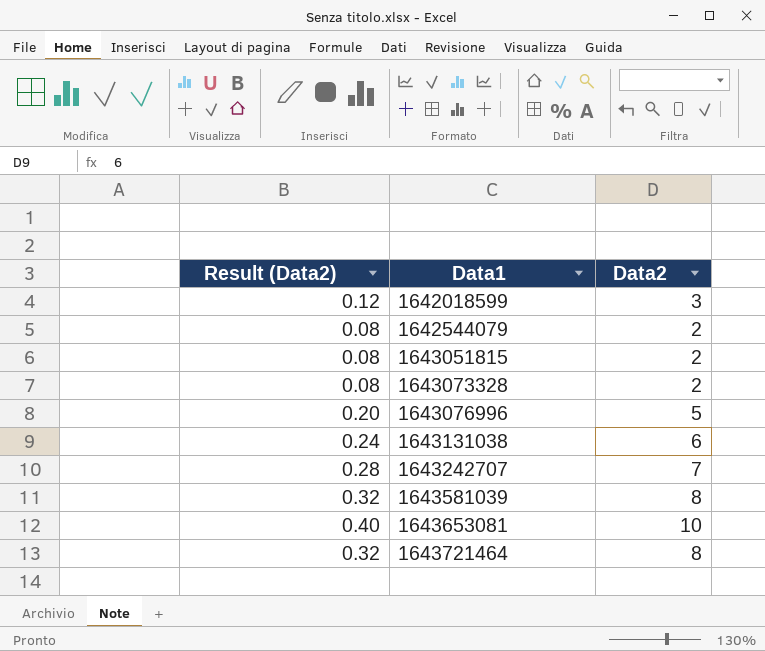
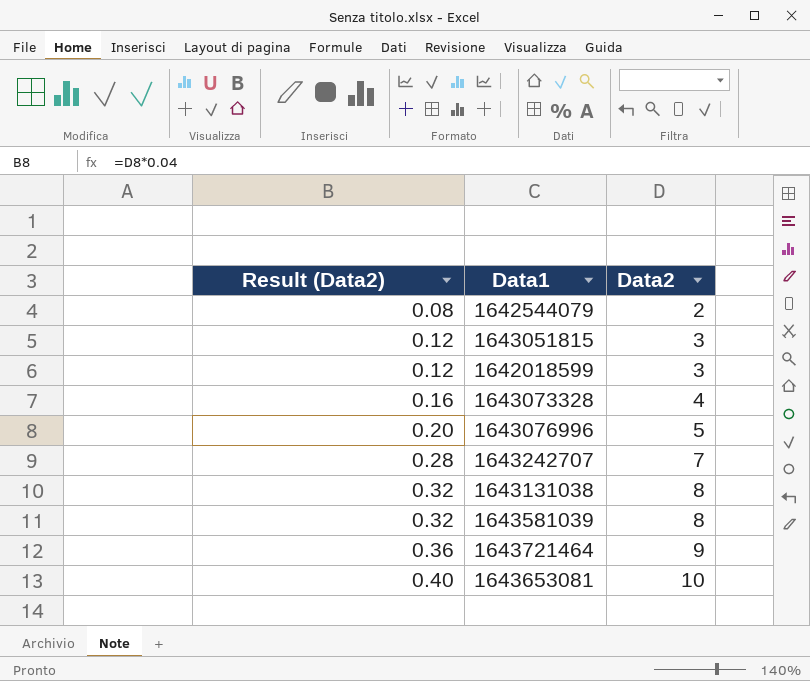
row order: Data1 ascending -> Result (Data2) ascending
1643051815 | Result (Data2): 0.08 -> 0.12
1643051815 | Data2: 2 -> 3
1643073328 | Result (Data2): 0.08 -> 0.16
1643073328 | Data2: 2 -> 4
1643131038 | Result (Data2): 0.24 -> 0.32
1643131038 | Data2: 6 -> 8
1643721464 | Result (Data2): 0.32 -> 0.36
1643721464 | Data2: 8 -> 9

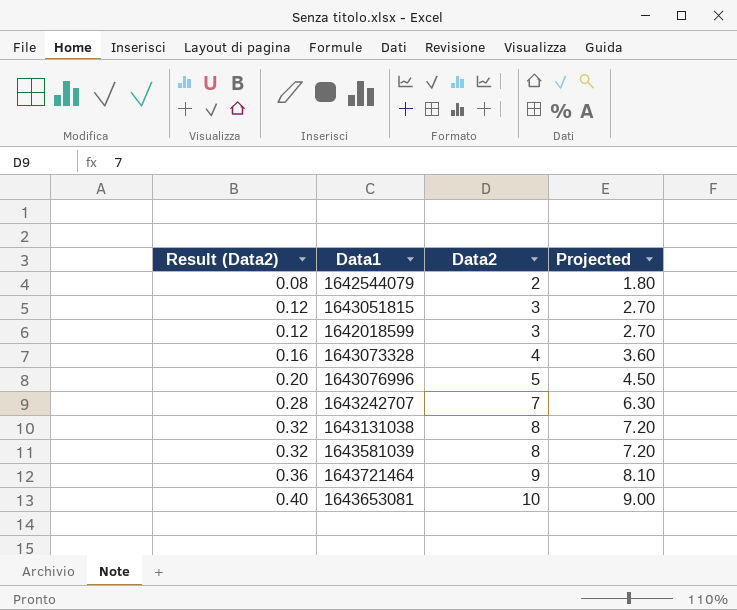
column Projected | formula: none -> [Data2] * 0.9

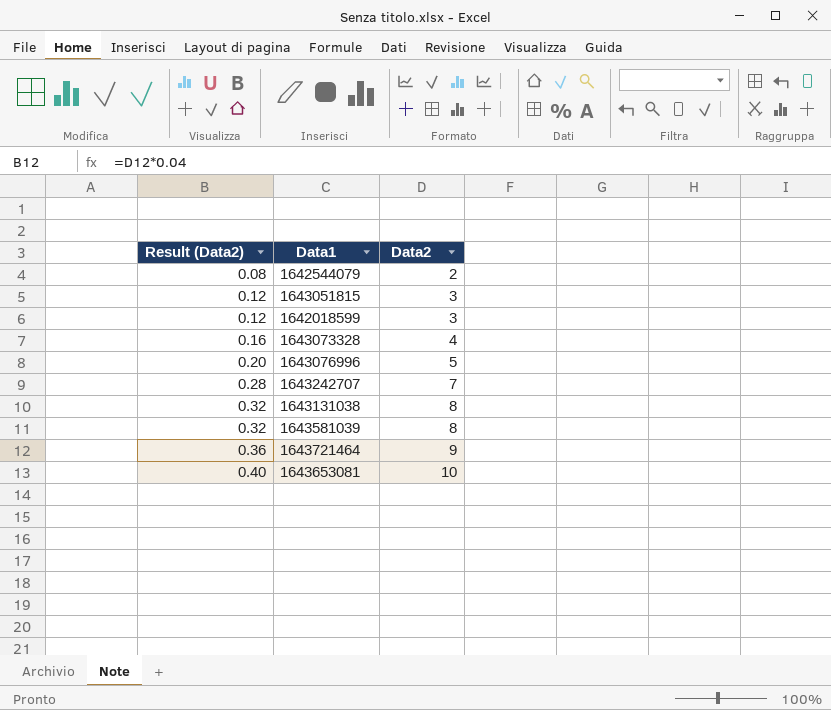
column Projected | formula: [Data2] * 0.9 -> none

